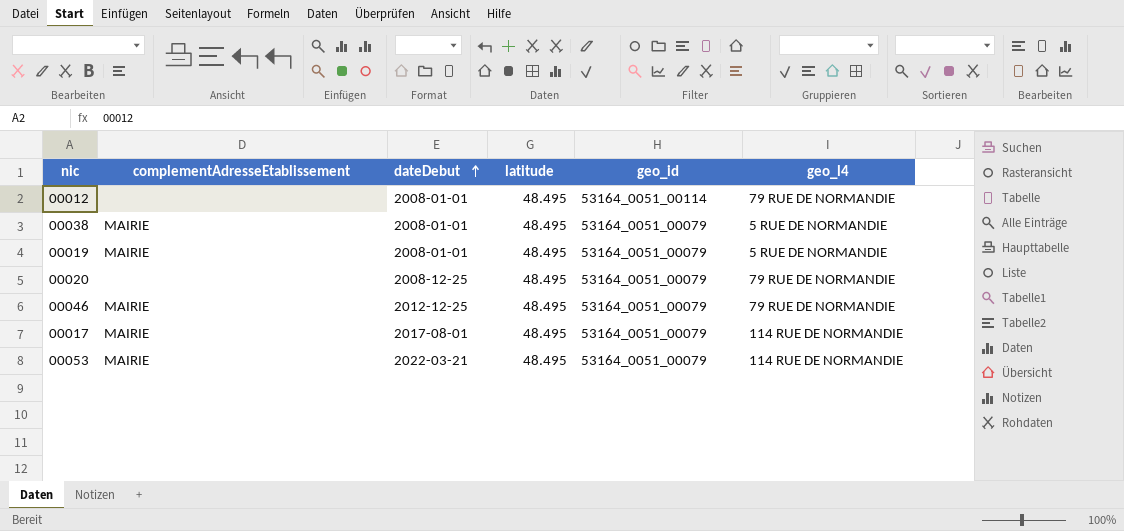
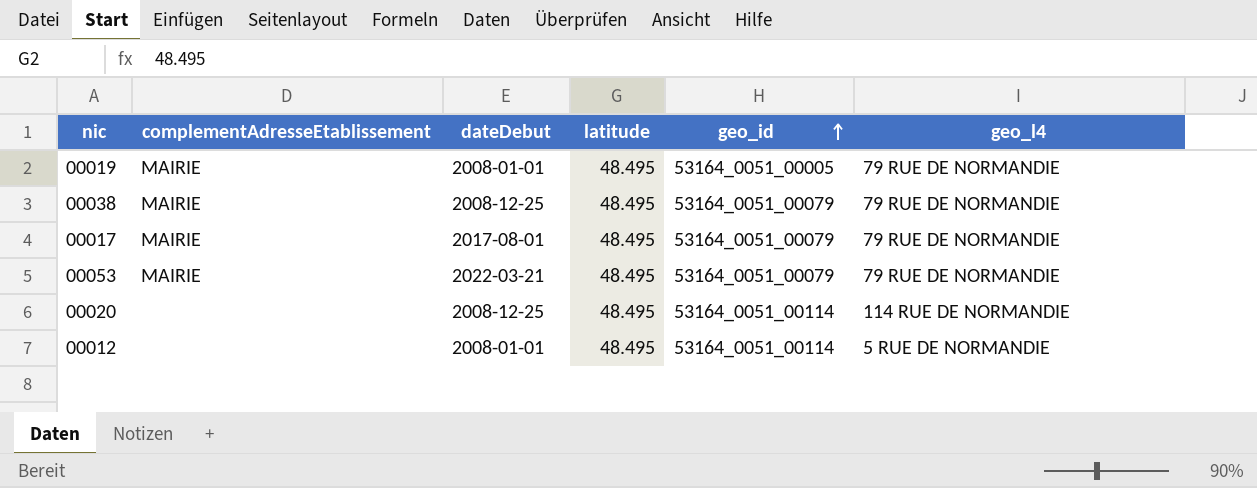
row order: dateDebut ascending -> geo_id ascending
row 00046: MAIRIE | 2012-12-25 | 48.495 | 53164_0051_00079 | 79 RUE DE NORMANDIE -> none
00019 | geo_id: 53164_0051_00079 -> 53164_0051_00005
00019 | geo_l4: 5 RUE DE NORMANDIE -> 79 RUE DE NORMANDIE
00038 | dateDebut: 2008-01-01 -> 2008-12-25
00038 | geo_l4: 5 RUE DE NORMANDIE -> 79 RUE DE NORMANDIE
00017 | geo_l4: 114 RUE DE NORMANDIE -> 79 RUE DE NORMANDIE
00053 | geo_l4: 114 RUE DE NORMANDIE -> 79 RUE DE NORMANDIE
00020 | geo_id: 53164_0051_00079 -> 53164_0051_00114
00020 | geo_l4: 79 RUE DE NORMANDIE -> 114 RUE DE NORMANDIE
00012 | geo_l4: 79 RUE DE NORMANDIE -> 5 RUE DE NORMANDIE

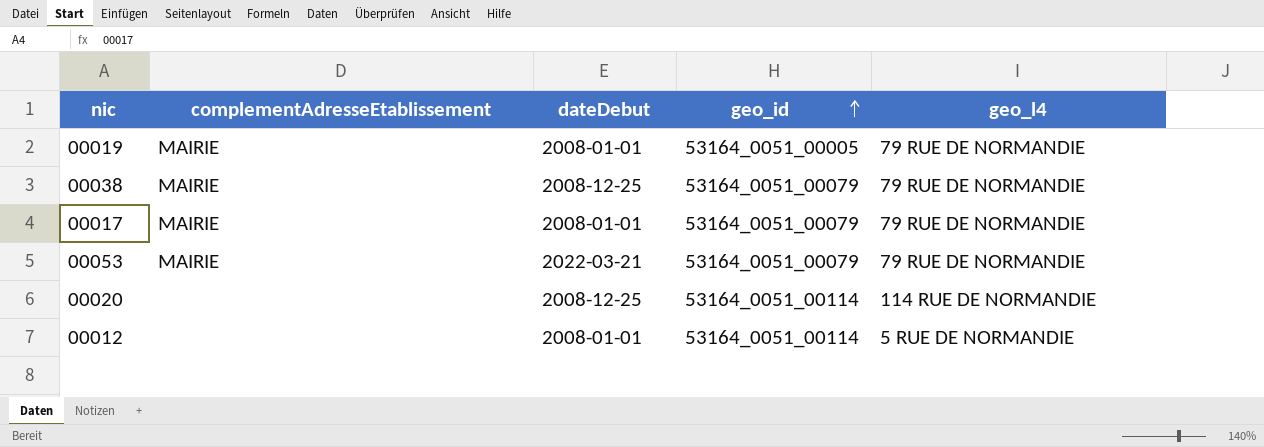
column latitude | position: 4 -> none
00017 | dateDebut: 2017-08-01 -> 2008-01-01

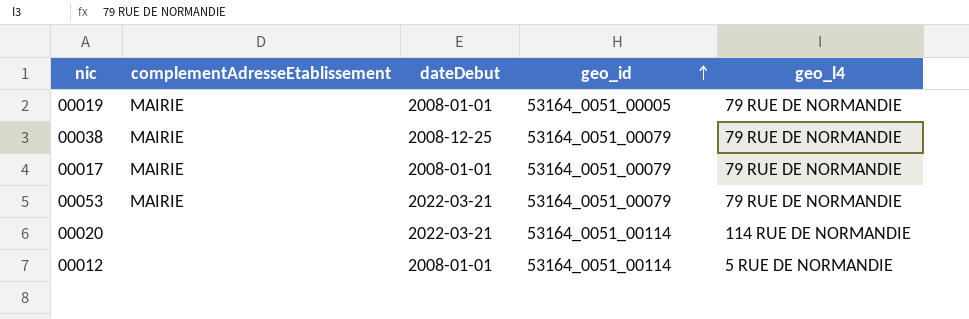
00020 | dateDebut: 2008-12-25 -> 2022-03-21

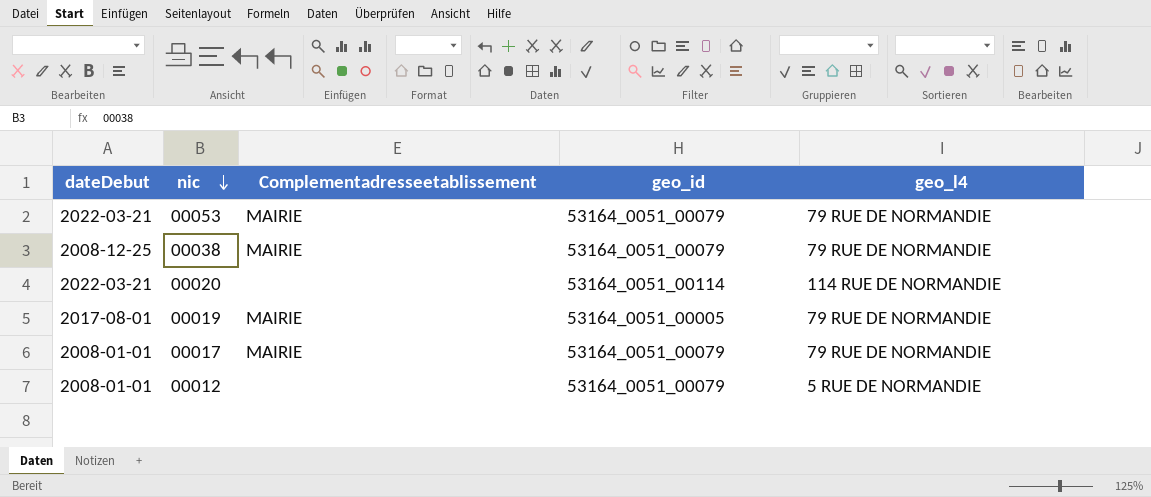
row order: geo_id ascending -> nic descending
column dateDebut | position: 3 -> 1
column name: complementAdresseEtablissement -> Complementadresseetablissement
00019 | dateDebut: 2008-01-01 -> 2017-08-01
00012 | geo_id: 53164_0051_00114 -> 53164_0051_00079

